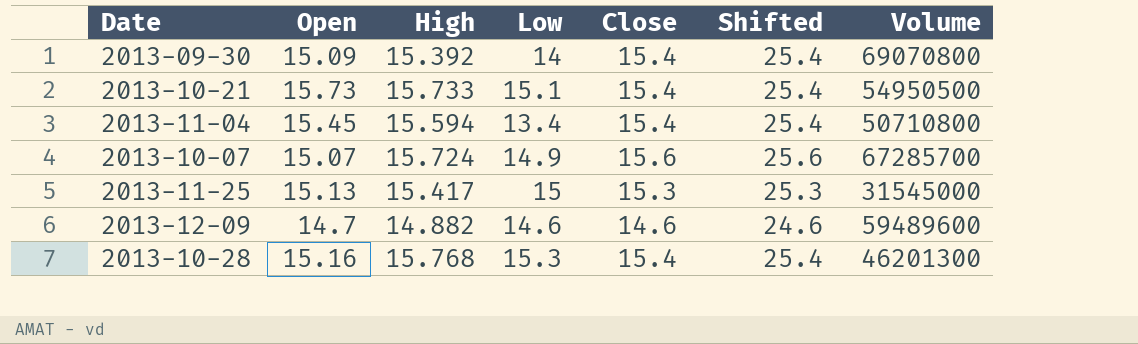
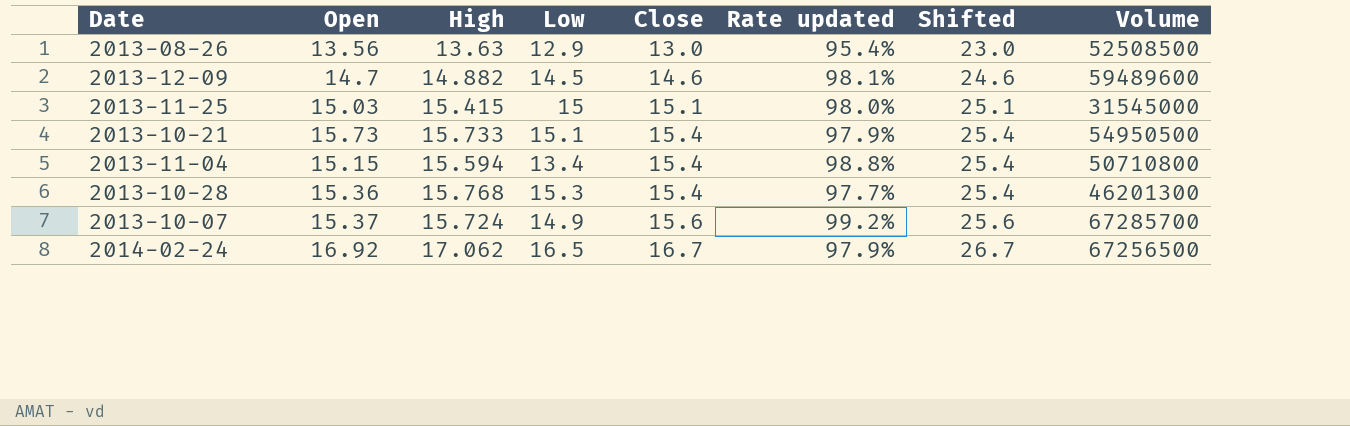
row order: none -> Close ascending
column Rate updated | formula: none -> [Close] / [High]
row 2013-09-30: 15.09 | 15.392 | 14 | 15.4 | 25.4 | 69070800 -> none
row 2013-08-26: none -> 13.56 | 13.63 | 12.9 | 13.0 | 95.4% | 23.0 | 52508500
2013-12-09 | Low: 14.6 -> 14.5
2013-11-25 | Open: 15.13 -> 15.03
2013-11-25 | High: 15.417 -> 15.415
2013-11-25 | Close: 15.3 -> 15.1
2013-11-25 | Shifted: 25.3 -> 25.1
2013-11-04 | Open: 15.45 -> 15.15
2013-10-28 | Open: 15.16 -> 15.36
2013-10-07 | Open: 15.07 -> 15.37
row 2014-02-24: none -> 16.92 | 17.062 | 16.5 | 16.7 | 97.9% | 26.7 | 67256500

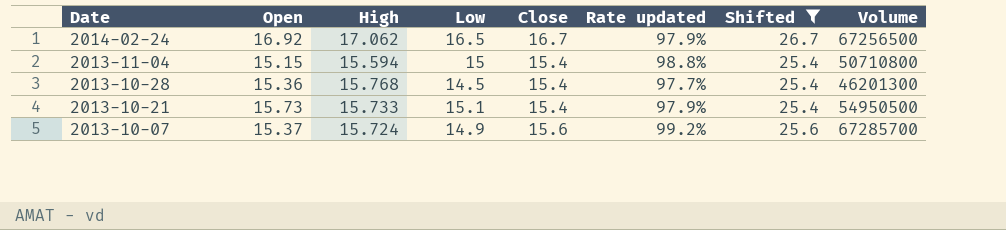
filter: none -> Shifted >= 25.4
row order: Close ascending -> Date descending
2013-11-04 | Low: 13.4 -> 15
2013-10-28 | Low: 15.3 -> 14.5

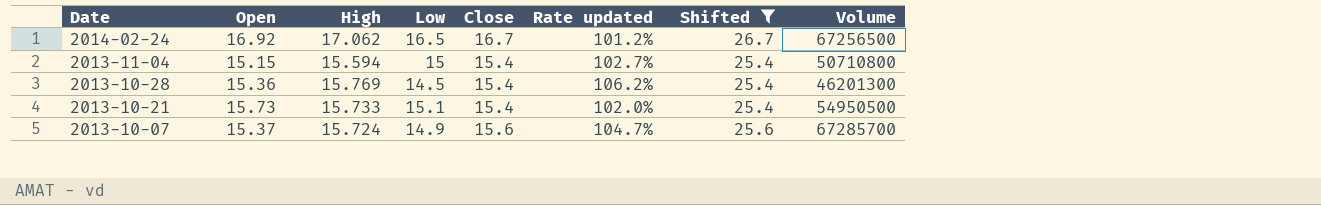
column Rate updated | formula: [Close] / [High] -> [Close] / [Low]
2013-10-28 | High: 15.768 -> 15.769

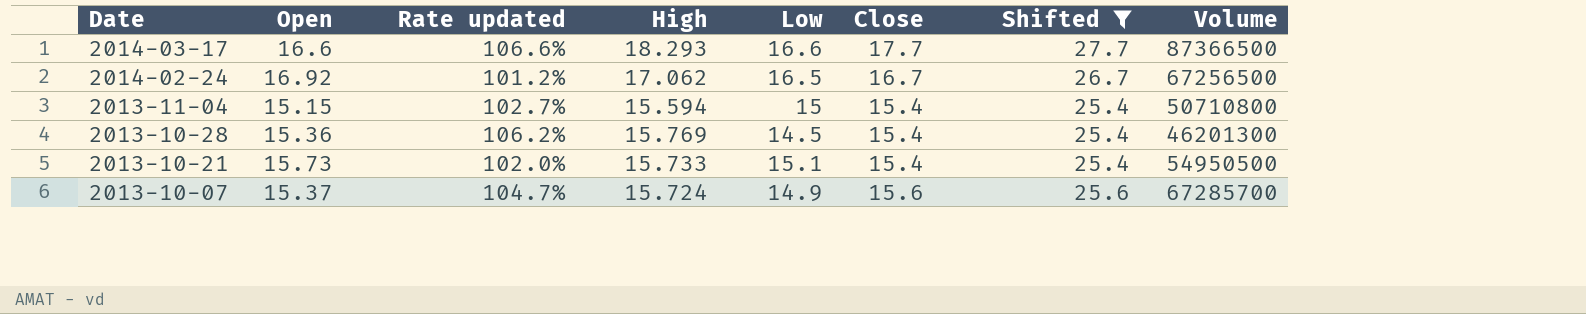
column Rate updated | position: 6 -> 3
row 2014-03-17: none -> 16.6 | 106.6% | 18.293 | 16.6 | 17.7 | 27.7 | 87366500

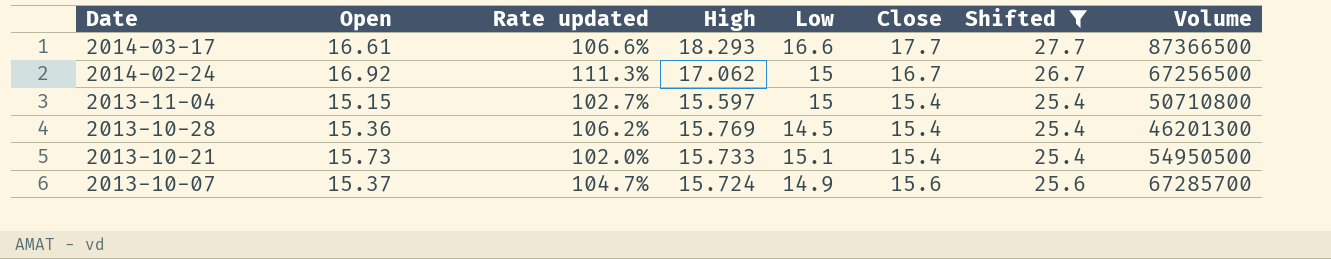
2014-03-17 | Open: 16.6 -> 16.61
2014-02-24 | Rate updated: 101.2% -> 111.3%
2014-02-24 | Low: 16.5 -> 15
2013-11-04 | High: 15.594 -> 15.597

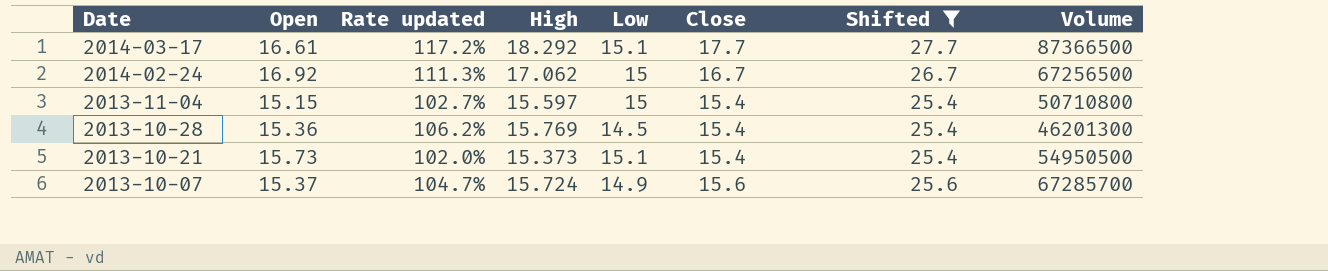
2014-03-17 | Rate updated: 106.6% -> 117.2%
2014-03-17 | High: 18.293 -> 18.292
2014-03-17 | Low: 16.6 -> 15.1
2013-10-21 | High: 15.733 -> 15.373

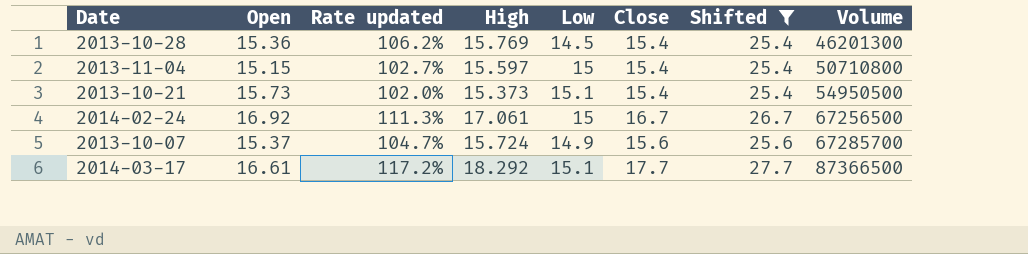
row order: Date descending -> Volume ascending
2014-02-24 | High: 17.062 -> 17.061

